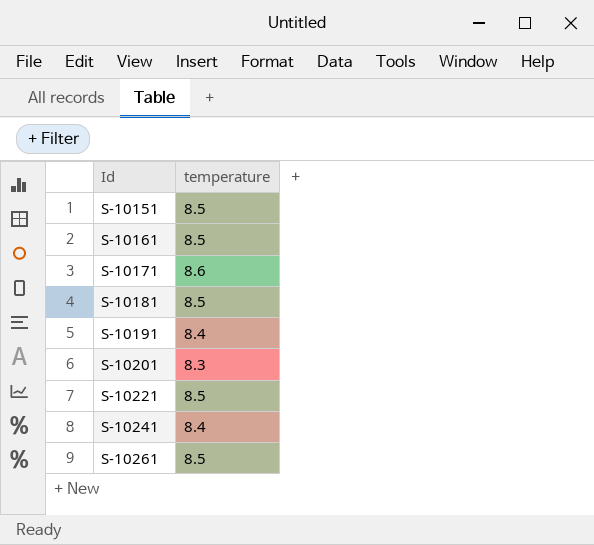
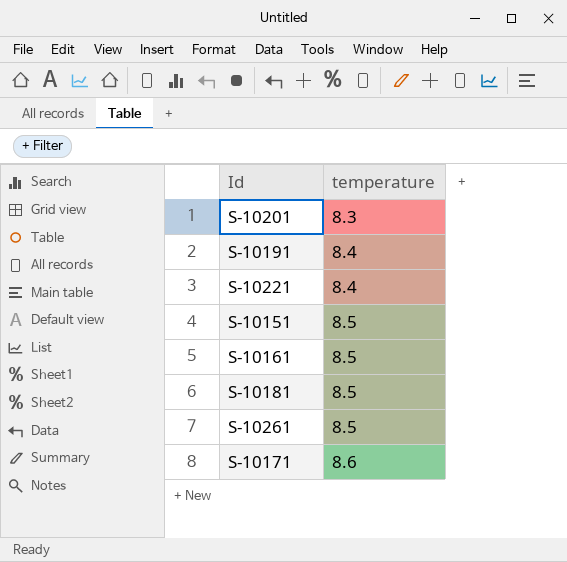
row order: Id ascending -> temperature ascending
row S-10241: 8.4 -> none
S-10221 | temperature: 8.5 -> 8.4

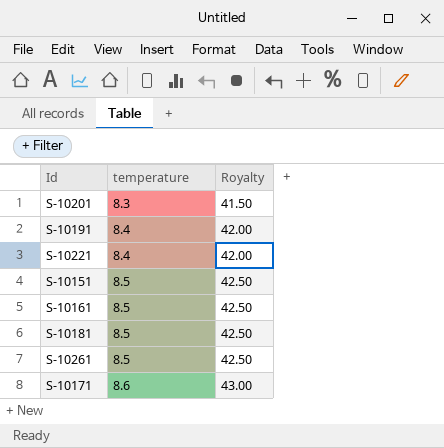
column Royalty | formula: none -> [temperature] * 5

